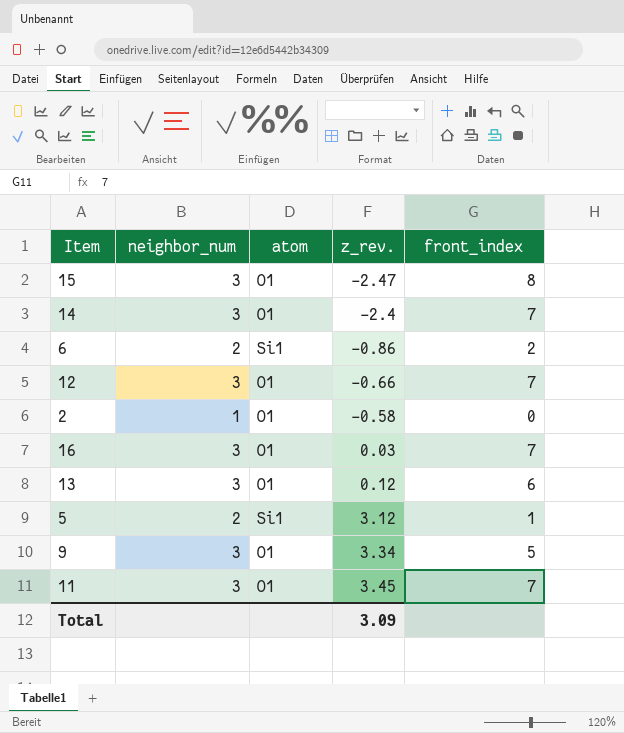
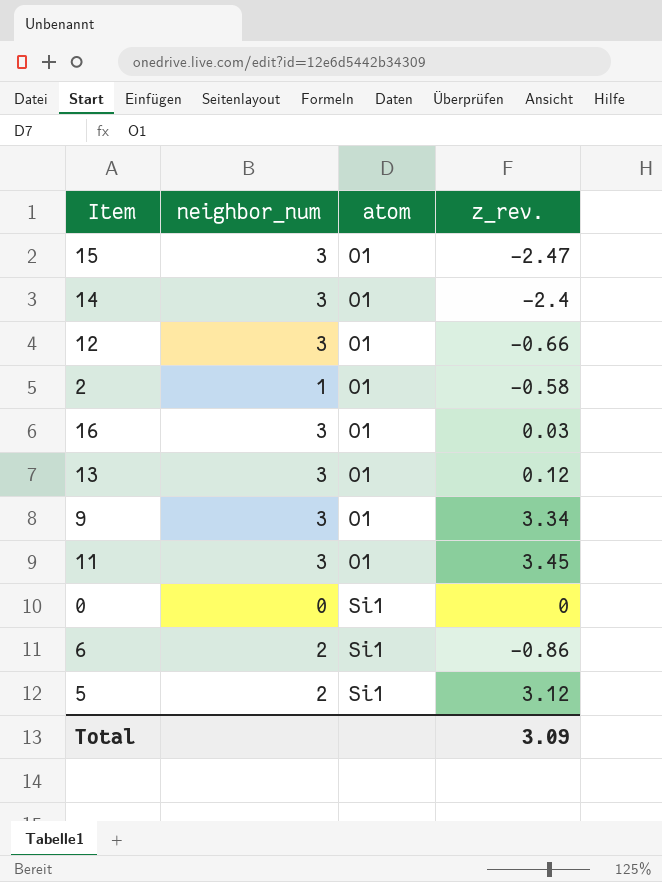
row order: z_rev. ascending -> atom ascending
column front_index | position: 5 -> none
row 0: none -> 0 | Si1 | 0

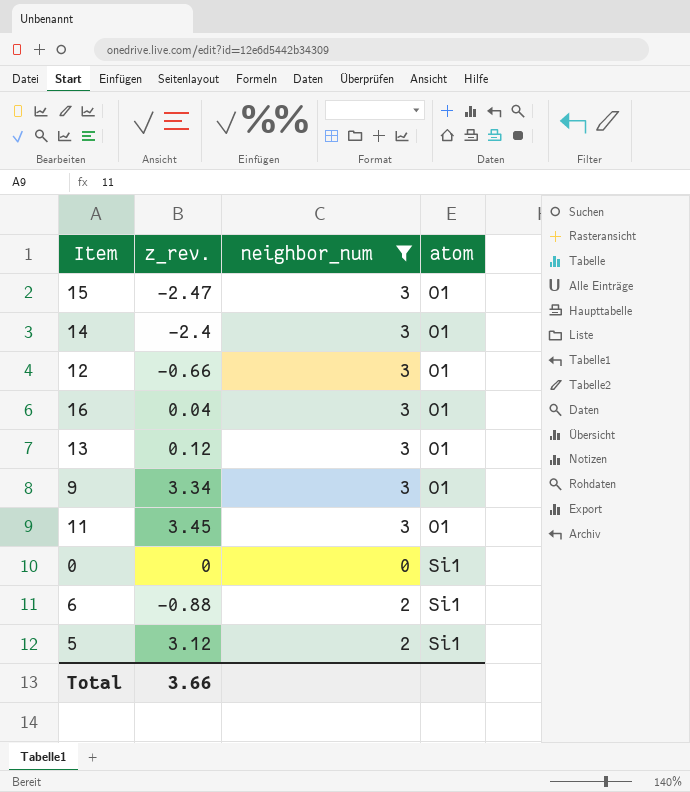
filter: none -> neighbor_num != 1
column z_rev. | position: 4 -> 2
16 | z_rev.: 0.03 -> 0.04
6 | z_rev.: -0.86 -> -0.88
Total | z_rev.: 3.09 -> 3.66

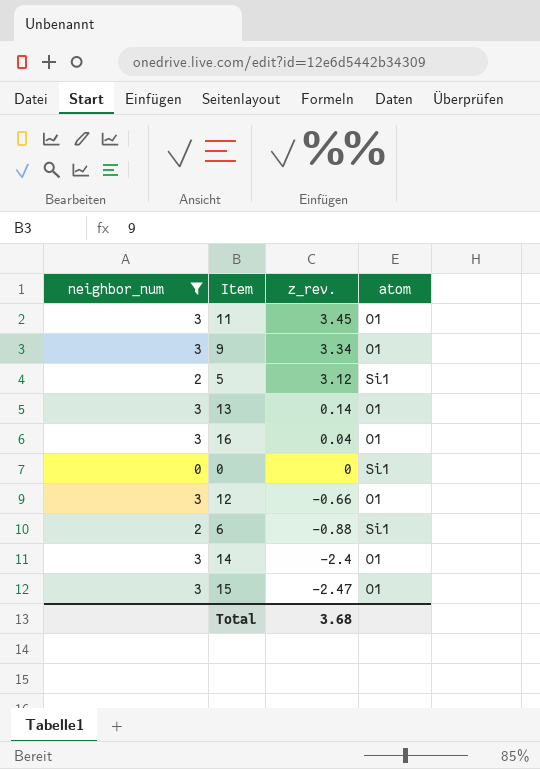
row order: atom ascending -> z_rev. descending
column neighbor_num | position: 3 -> 1
13 | z_rev.: 0.12 -> 0.14
Total | z_rev.: 3.66 -> 3.68

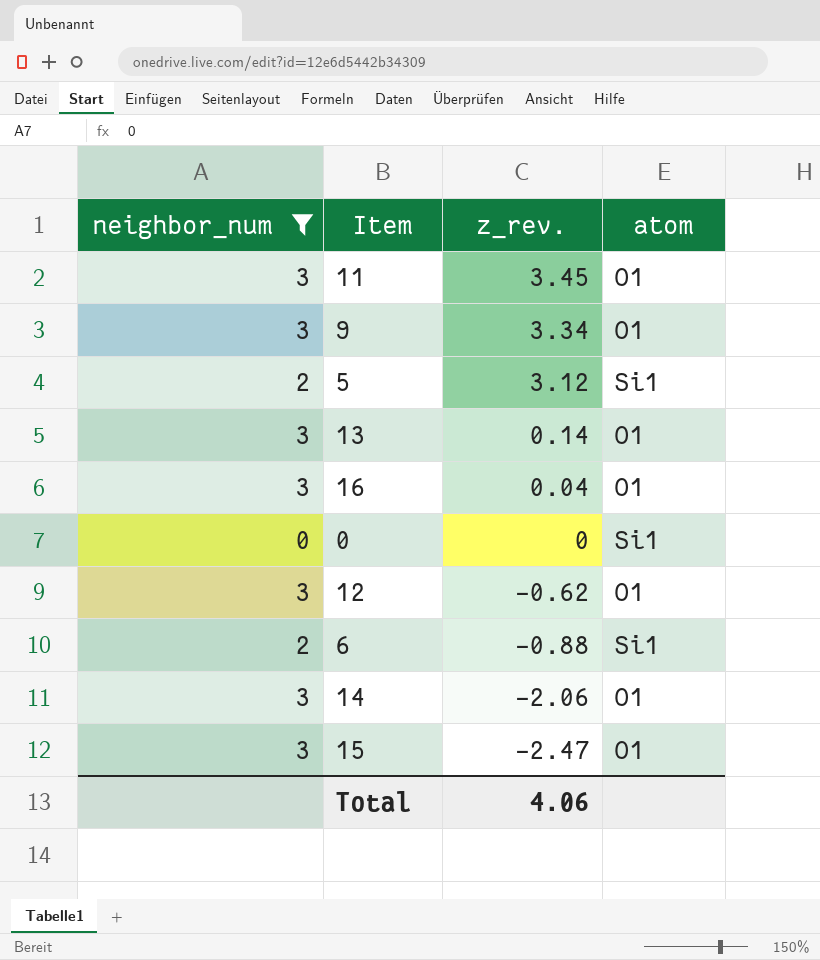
12 | z_rev.: -0.66 -> -0.62
14 | z_rev.: -2.4 -> -2.06
Total | z_rev.: 3.68 -> 4.06

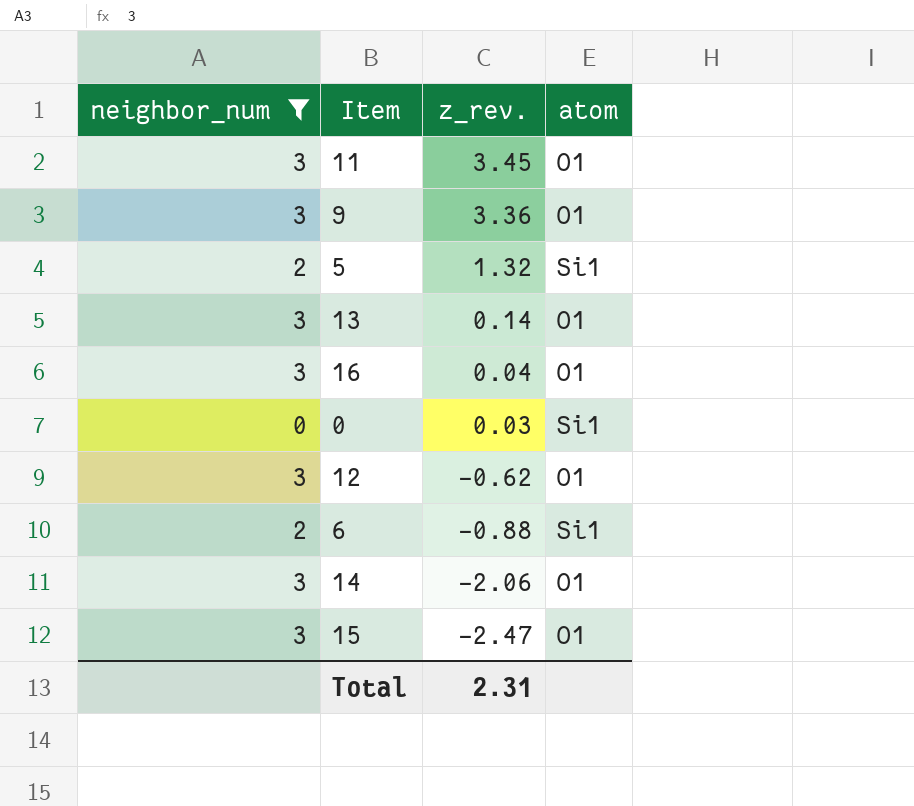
9 | z_rev.: 3.34 -> 3.36
5 | z_rev.: 3.12 -> 1.32
0 | z_rev.: 0 -> 0.03
Total | z_rev.: 4.06 -> 2.31

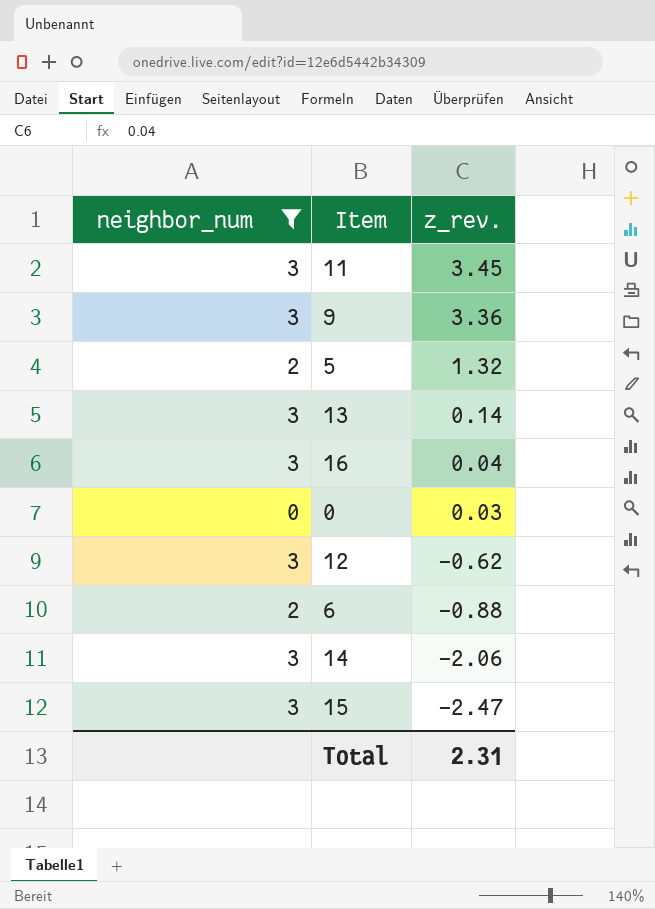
column atom | position: 4 -> none

